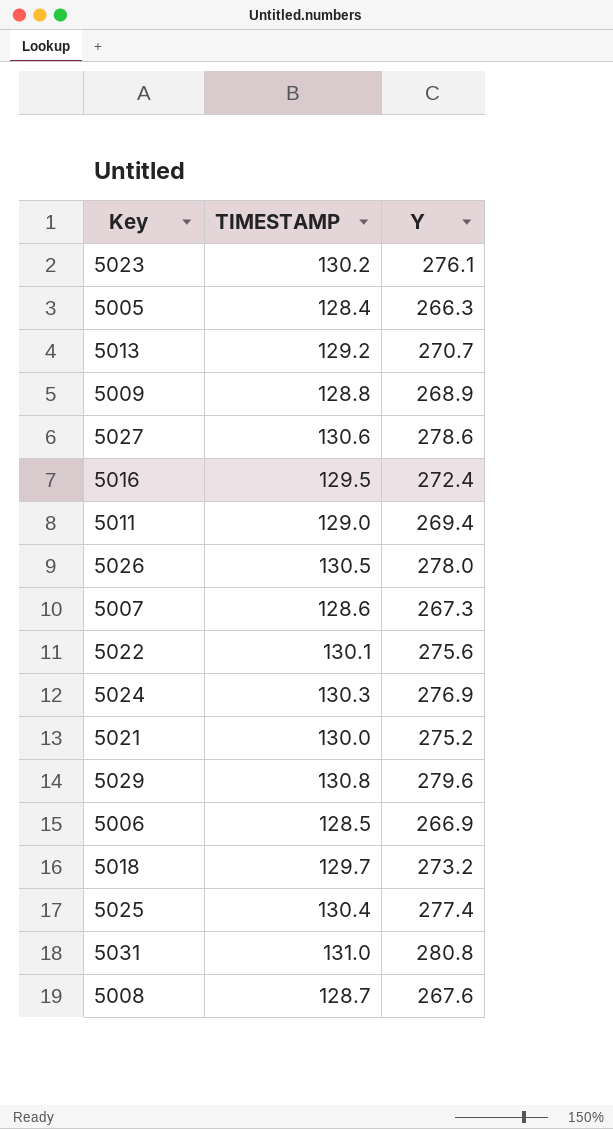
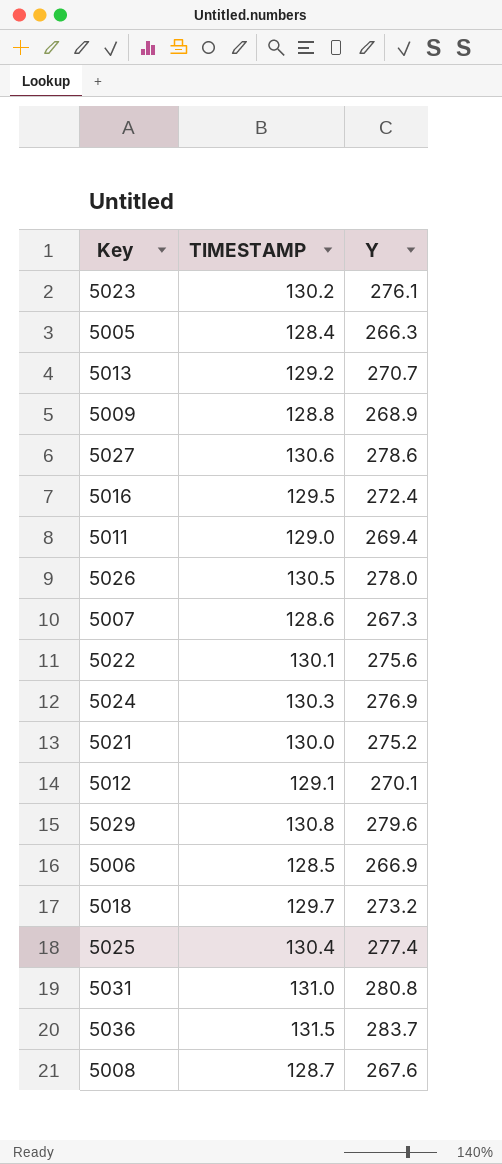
row 5012: none -> 129.1 | 270.1
row 5036: none -> 131.5 | 283.7

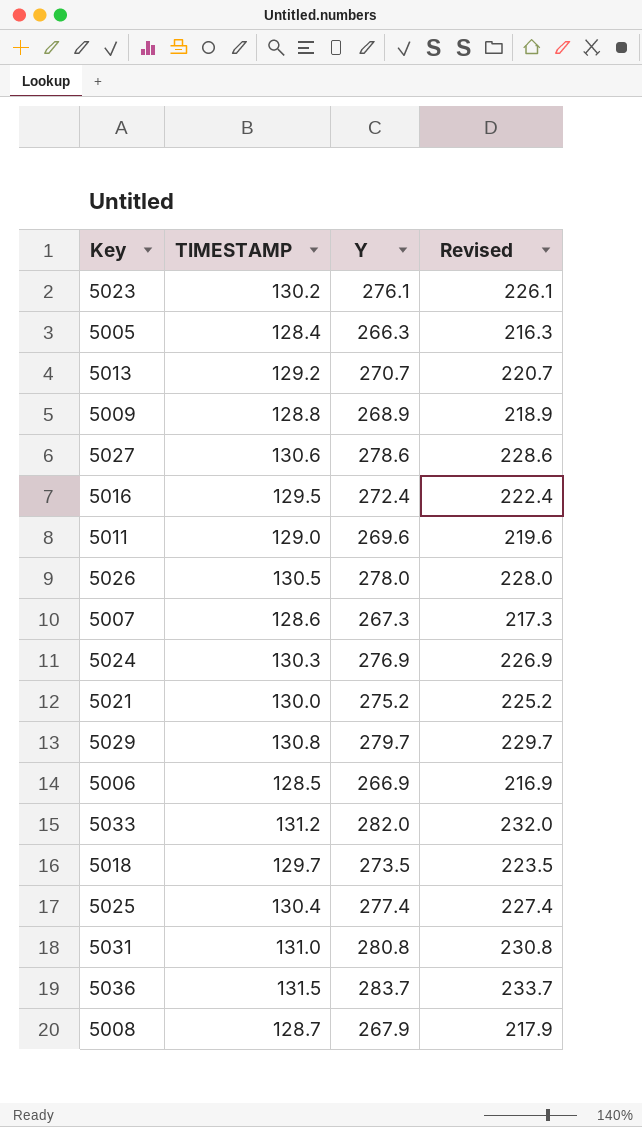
column Revised | formula: none -> [Y] - 50
row 5022: 130.1 | 275.6 -> none
row 5012: 129.1 | 270.1 -> none
5011 | Y: 269.4 -> 269.6
5029 | Y: 279.6 -> 279.7
row 5033: none -> 131.2 | 282.0 | 232.0
5018 | Y: 273.2 -> 273.5
5008 | Y: 267.6 -> 267.9

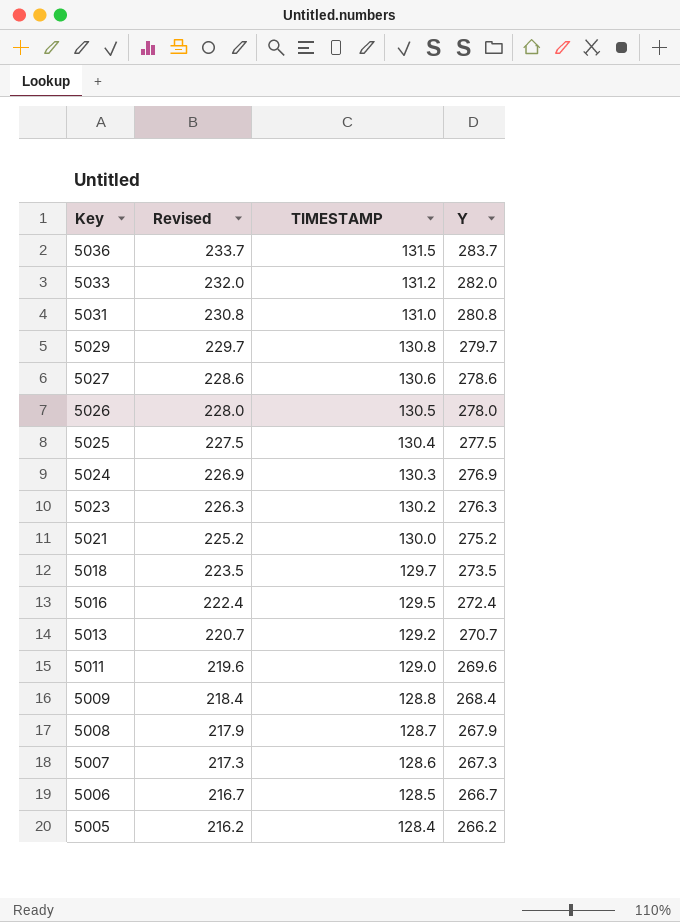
row order: none -> Key descending
column Revised | position: 4 -> 2
5025 | Revised: 227.4 -> 227.5
5025 | Y: 277.4 -> 277.5
5023 | Revised: 226.1 -> 226.3
5023 | Y: 276.1 -> 276.3
5009 | Revised: 218.9 -> 218.4
5009 | Y: 268.9 -> 268.4
5006 | Revised: 216.9 -> 216.7
5006 | Y: 266.9 -> 266.7
5005 | Revised: 216.3 -> 216.2
5005 | Y: 266.3 -> 266.2

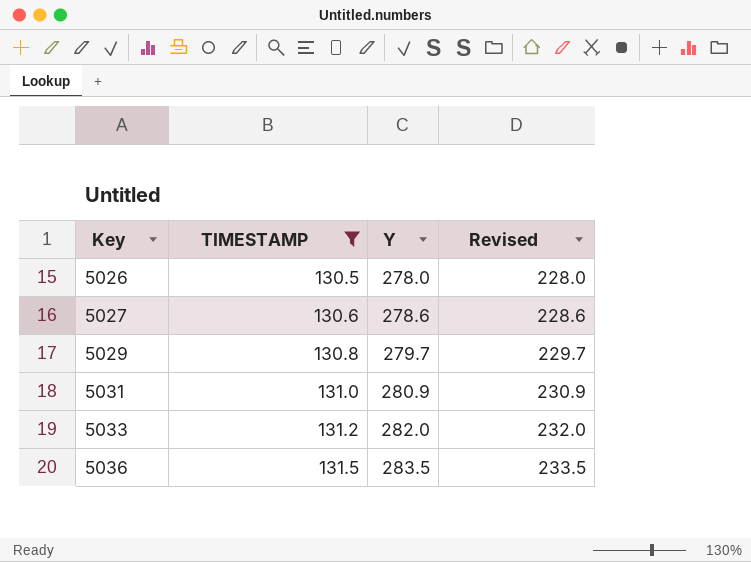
filter: none -> TIMESTAMP >= 130.5
row order: Key descending -> Key ascending
column Revised | position: 2 -> 4
5031 | Y: 280.8 -> 280.9
5031 | Revised: 230.8 -> 230.9
5036 | Y: 283.7 -> 283.5
5036 | Revised: 233.7 -> 233.5

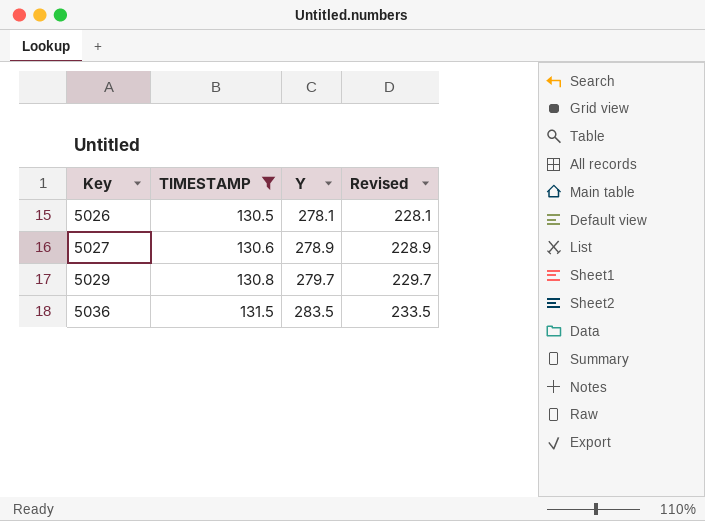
row 5031: 131.0 | 280.9 | 230.9 -> none
row 5033: 131.2 | 282.0 | 232.0 -> none
5026 | Y: 278.0 -> 278.1
5026 | Revised: 228.0 -> 228.1
5027 | Y: 278.6 -> 278.9
5027 | Revised: 228.6 -> 228.9

